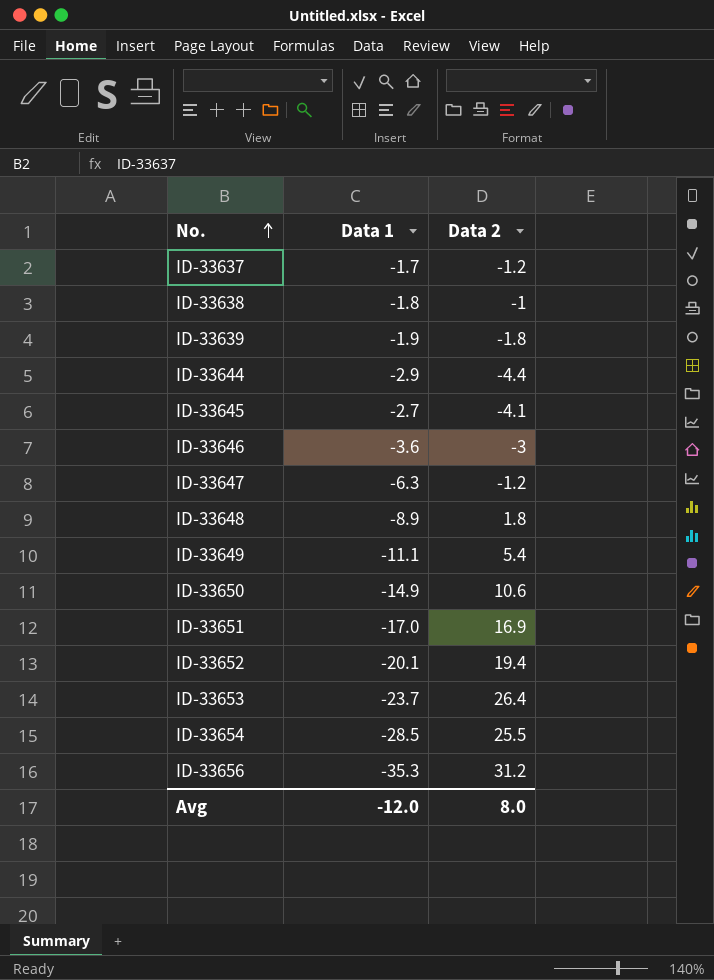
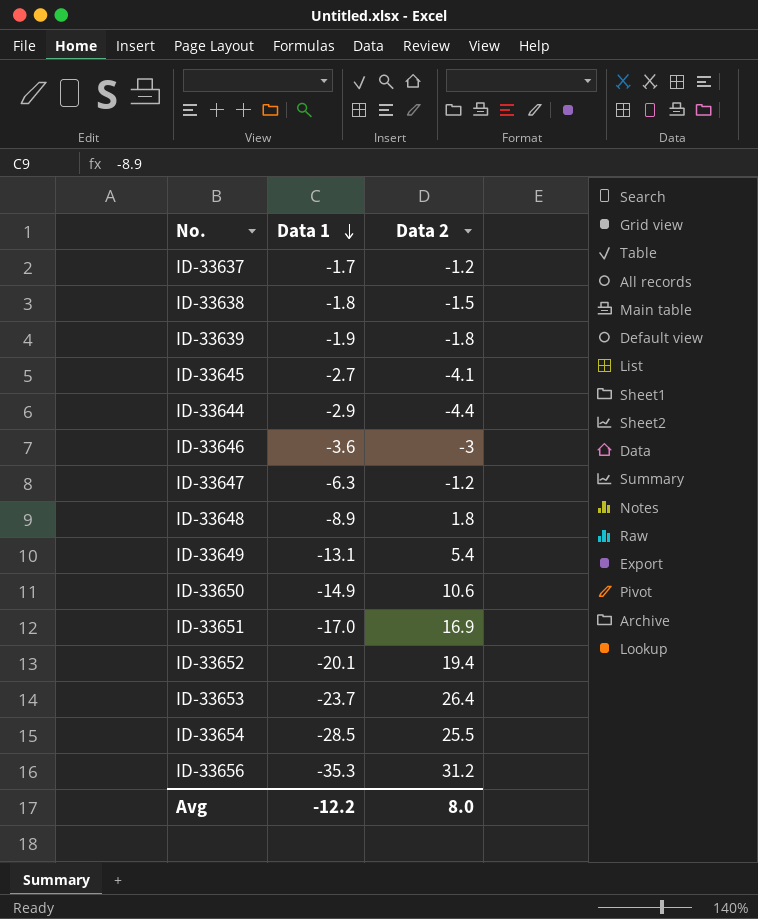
row order: No. ascending -> Data 1 descending
ID-33638 | Data 2: -1 -> -1.5
ID-33649 | Data 1: -11.1 -> -13.1
Avg | Data 1: -12.0 -> -12.2

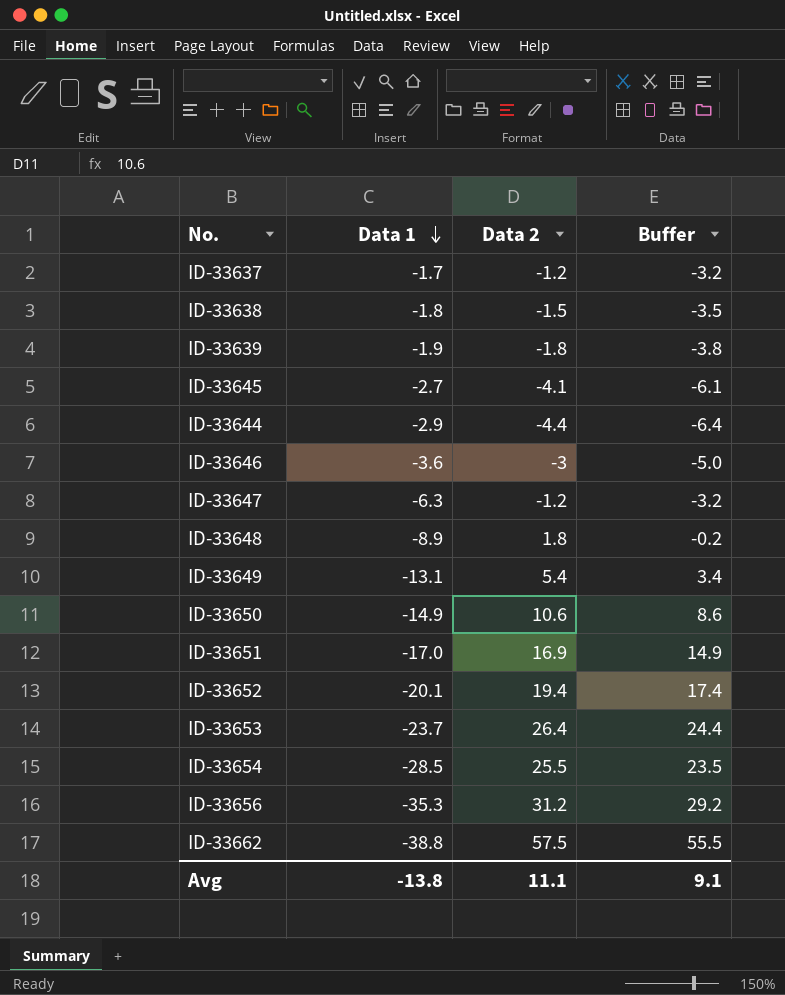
column Buffer | formula: none -> [Data 2] - 2
row ID-33662: none -> -38.8 | 57.5 | 55.5
Avg | Data 1: -12.2 -> -13.8
Avg | Data 2: 8.0 -> 11.1

